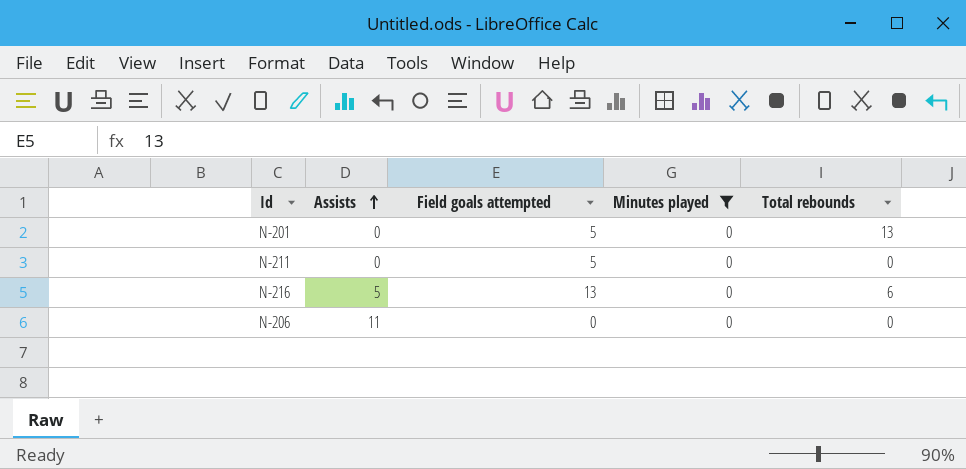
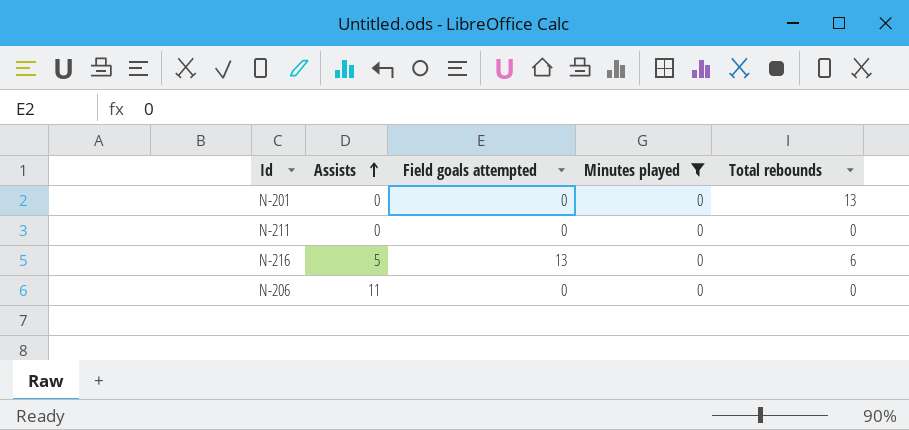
N-201 | Field goals attempted: 5 -> 0
N-211 | Field goals attempted: 5 -> 0

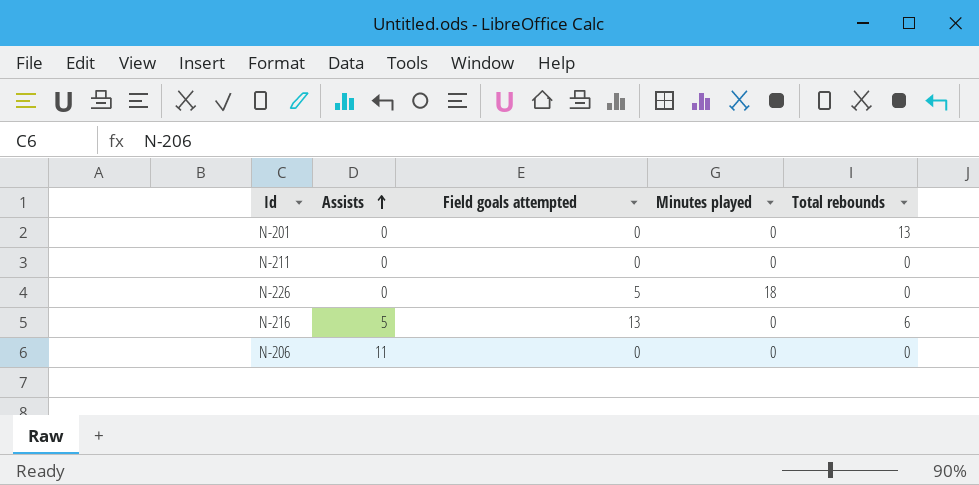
filter: Minutes played = 0 -> none

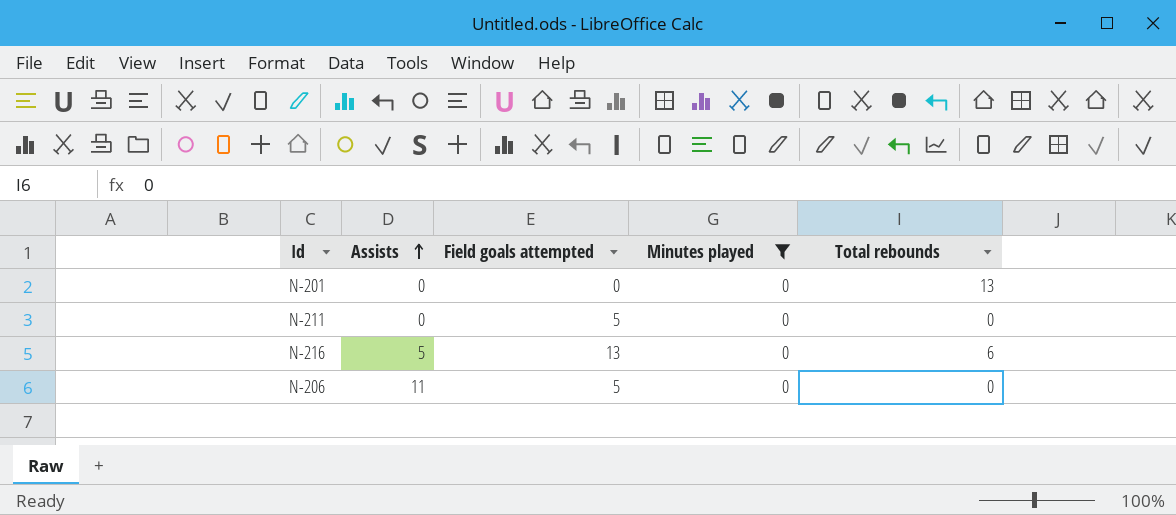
filter: none -> Minutes played = 0
N-211 | Field goals attempted: 0 -> 5
N-206 | Field goals attempted: 0 -> 5

